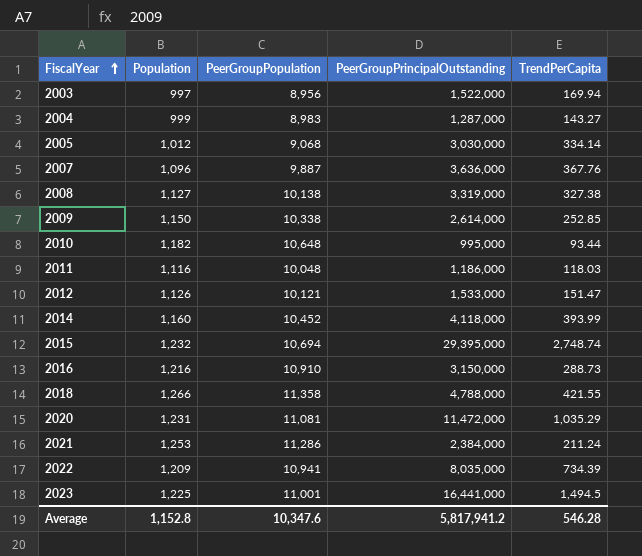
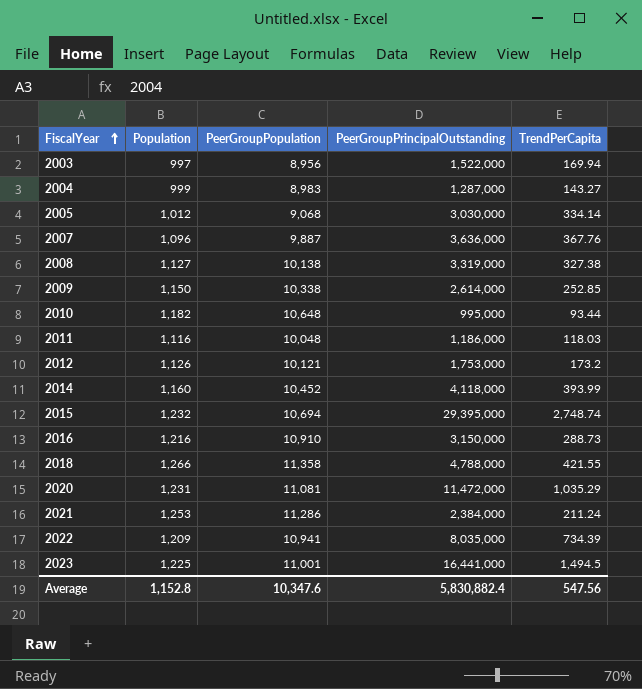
2012 | PeerGroupPrincipalOutstanding: 1,533,000 -> 1,753,000
2012 | TrendPerCapita: 151.47 -> 173.2
Average | PeerGroupPrincipalOutstanding: 5,817,941.2 -> 5,830,882.4
Average | TrendPerCapita: 546.28 -> 547.56

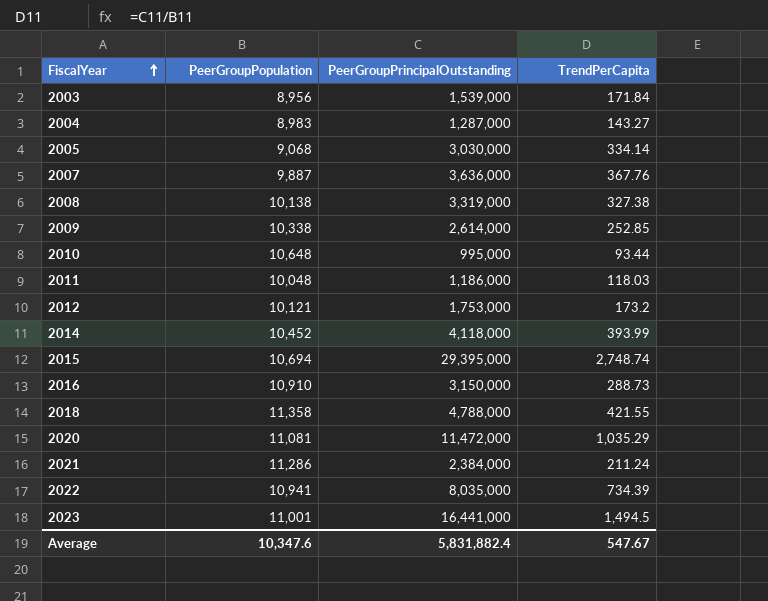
column Population | position: 2 -> none
2003 | PeerGroupPrincipalOutstanding: 1,522,000 -> 1,539,000
2003 | TrendPerCapita: 169.94 -> 171.84
Average | PeerGroupPrincipalOutstanding: 5,830,882.4 -> 5,831,882.4
Average | TrendPerCapita: 547.56 -> 547.67

